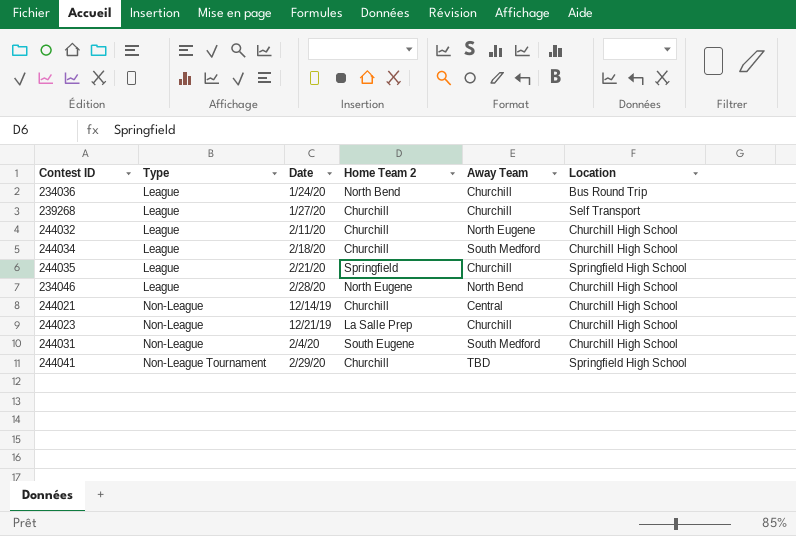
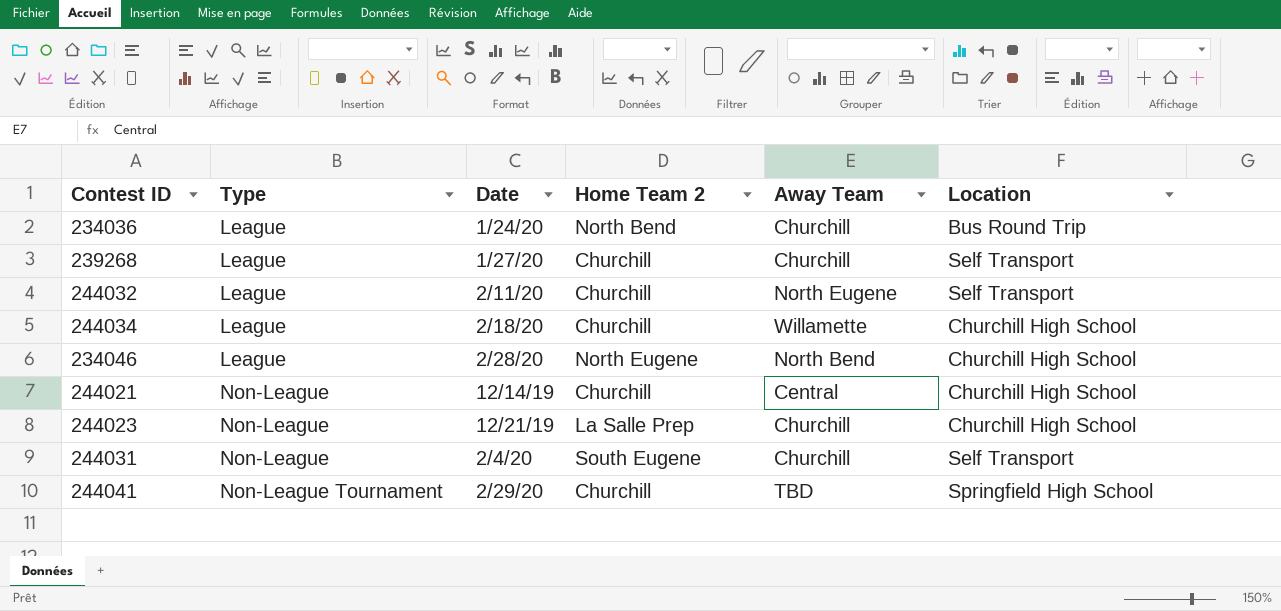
row 244035: League | 2/21/20 | Springfield | Churchill | Springfield High School -> none
244032 | Location: Churchill High School -> Self Transport
244034 | Away Team: South Medford -> Willamette
244031 | Away Team: South Medford -> Churchill
244031 | Location: Churchill High School -> Self Transport

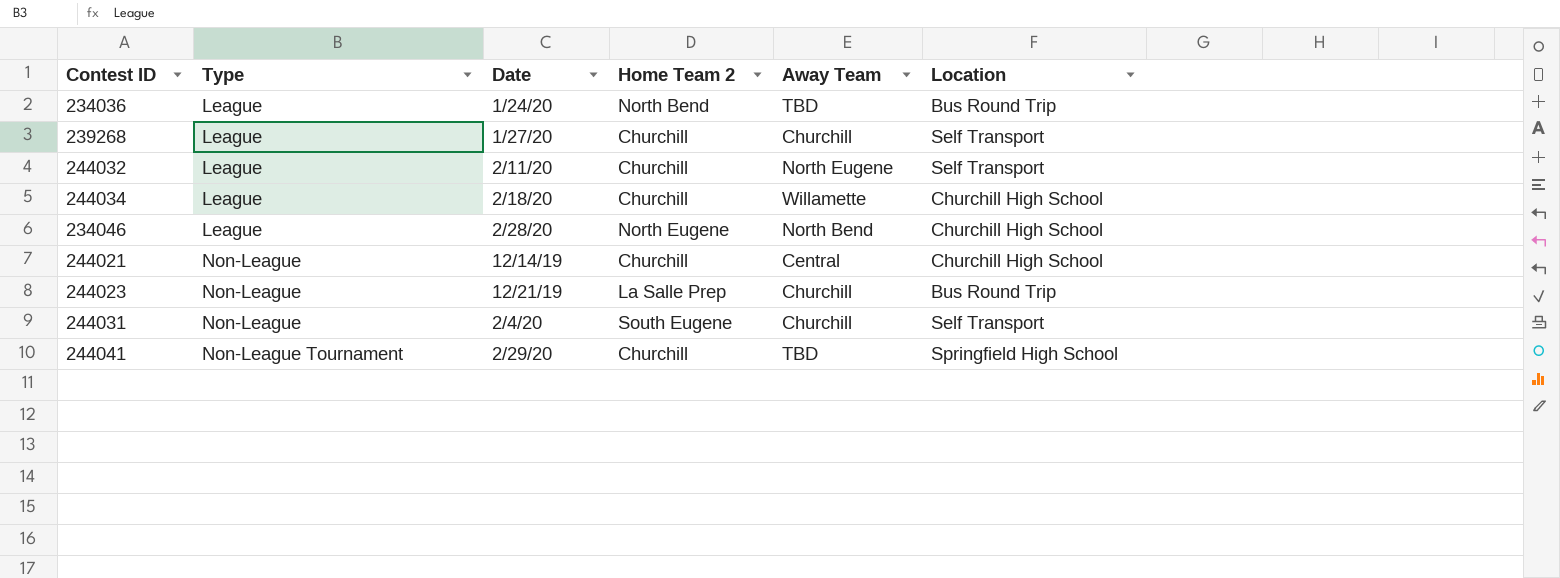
234036 | Away Team: Churchill -> TBD
244023 | Location: Churchill High School -> Bus Round Trip

